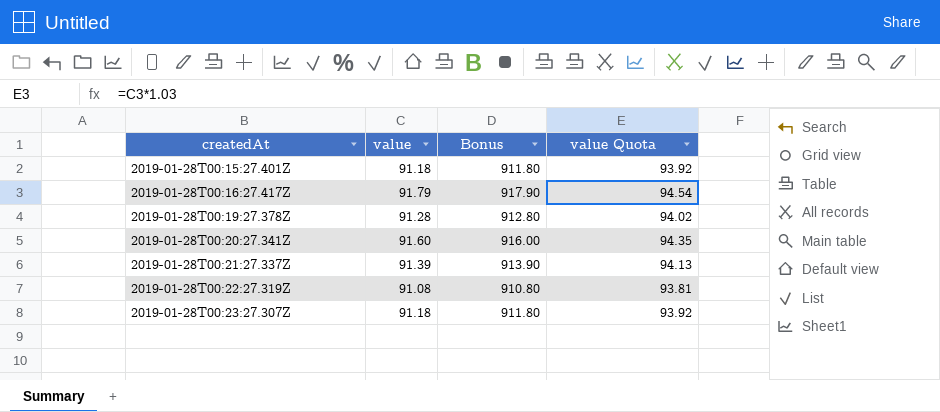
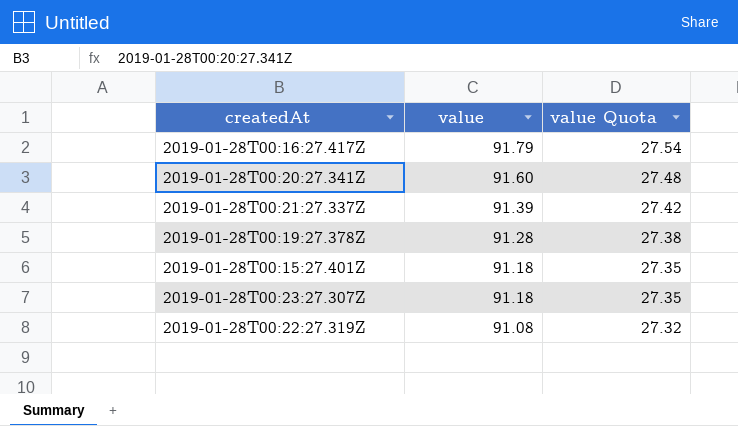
row order: createdAt ascending -> value descending
column Bonus | formula: [value] * 10 -> none
column value Quota | formula: [value] * 1.03 -> [value] * 0.3

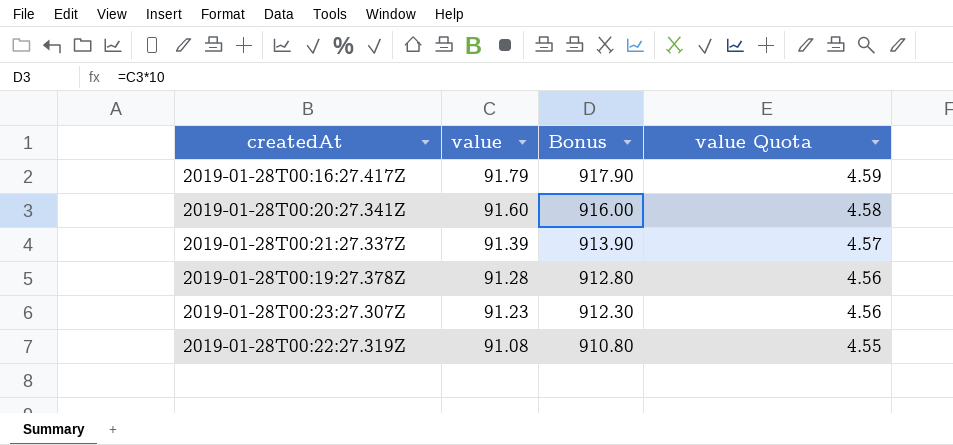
column Bonus | formula: none -> [value] * 10
column value Quota | formula: [value] * 0.3 -> [value] * 0.05
row 2019-01-28T00:15:27.401Z: 91.18 | 27.35 -> none
2019-01-28T00:23:27.307Z | value: 91.18 -> 91.23

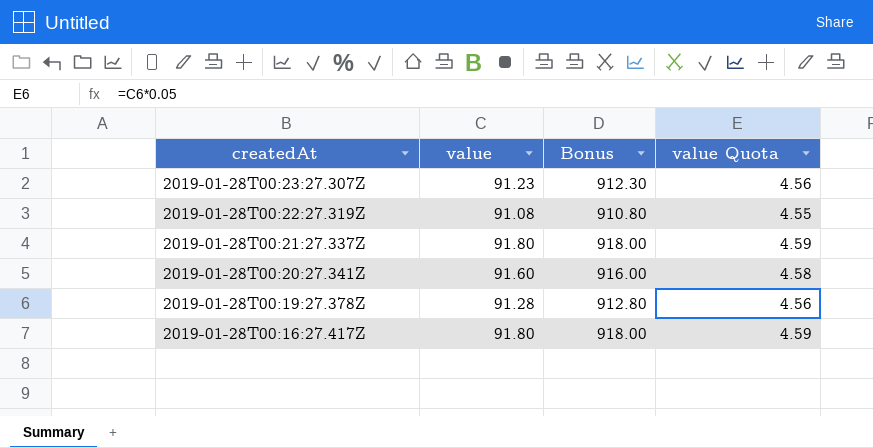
row order: value descending -> createdAt descending
2019-01-28T00:21:27.337Z | value: 91.39 -> 91.80
2019-01-28T00:21:27.337Z | Bonus: 913.90 -> 918.00
2019-01-28T00:21:27.337Z | value Quota: 4.57 -> 4.59
2019-01-28T00:16:27.417Z | value: 91.79 -> 91.80
2019-01-28T00:16:27.417Z | Bonus: 917.90 -> 918.00

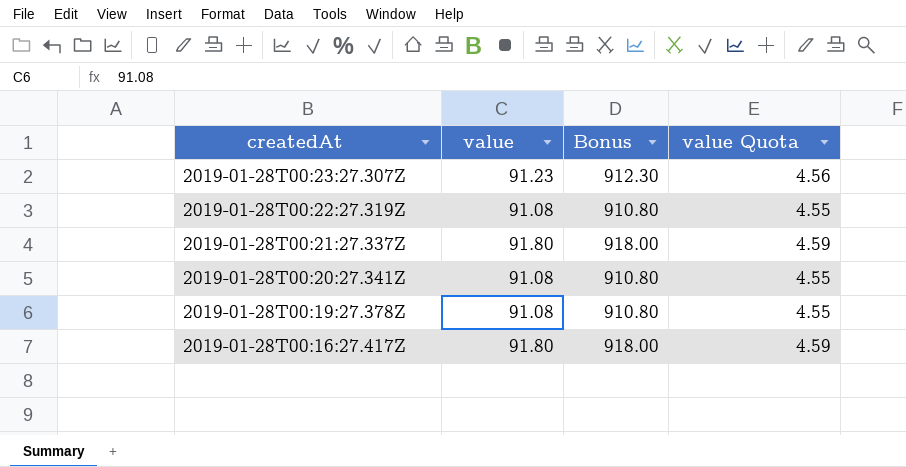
2019-01-28T00:20:27.341Z | value: 91.60 -> 91.08
2019-01-28T00:20:27.341Z | Bonus: 916.00 -> 910.80
2019-01-28T00:20:27.341Z | value Quota: 4.58 -> 4.55
2019-01-28T00:19:27.378Z | value: 91.28 -> 91.08
2019-01-28T00:19:27.378Z | Bonus: 912.80 -> 910.80
2019-01-28T00:19:27.378Z | value Quota: 4.56 -> 4.55

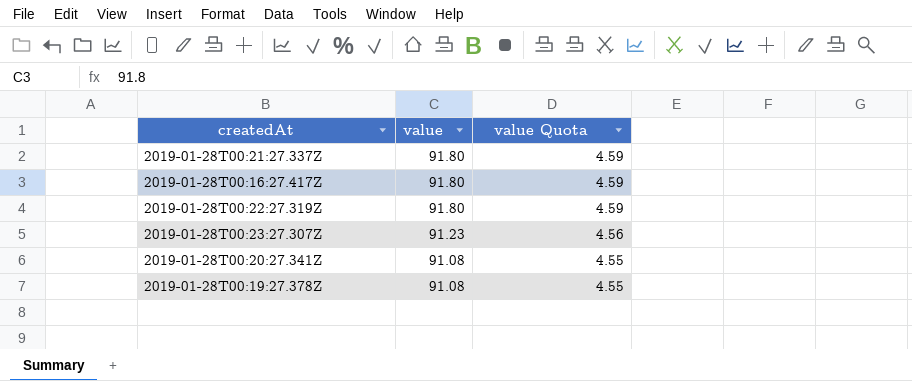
row order: createdAt descending -> value descending
column Bonus | formula: [value] * 10 -> none
2019-01-28T00:22:27.319Z | value: 91.08 -> 91.80
2019-01-28T00:22:27.319Z | value Quota: 4.55 -> 4.59

